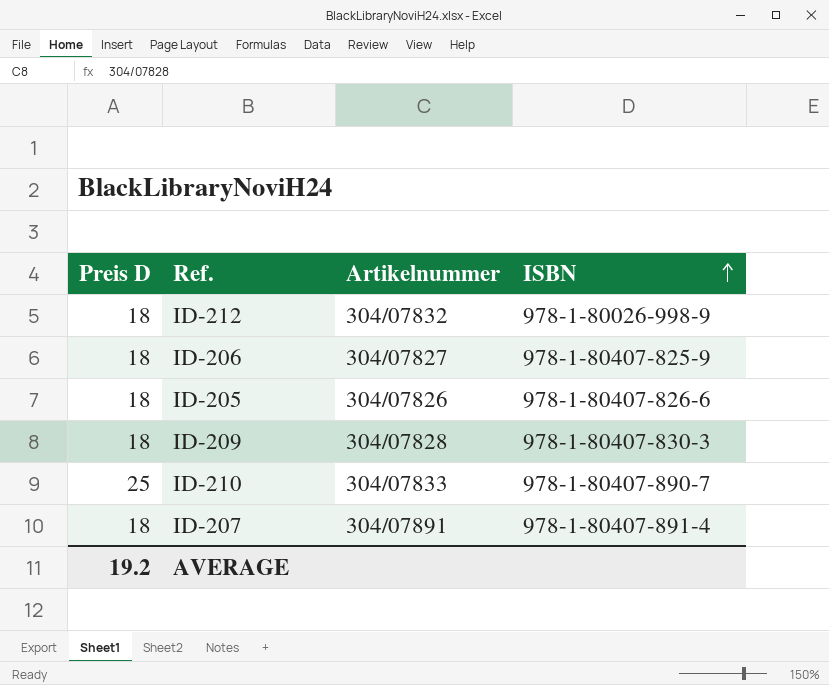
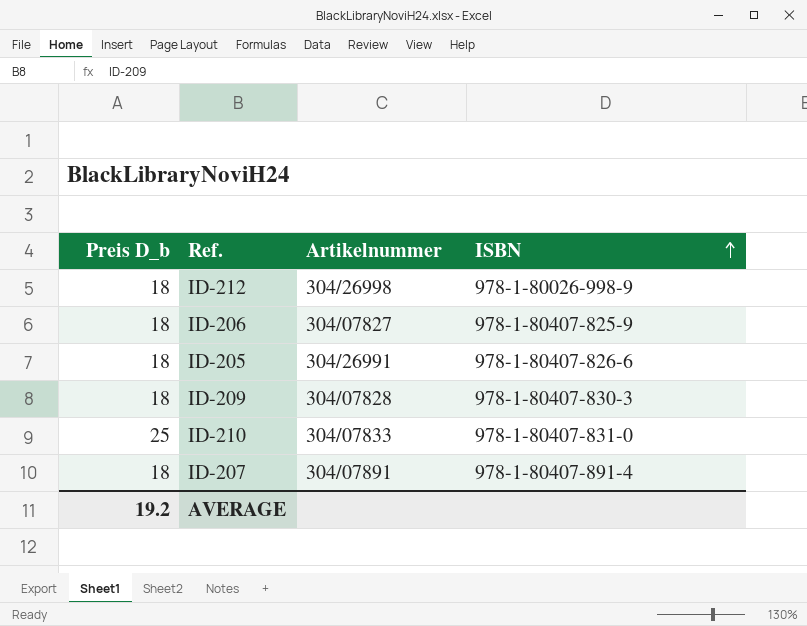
column name: Preis D -> Preis D_b
ID-212 | Artikelnummer: 304/07832 -> 304/26998
ID-205 | Artikelnummer: 304/07826 -> 304/26991
ID-210 | ISBN: 978-1-80407-890-7 -> 978-1-80407-831-0

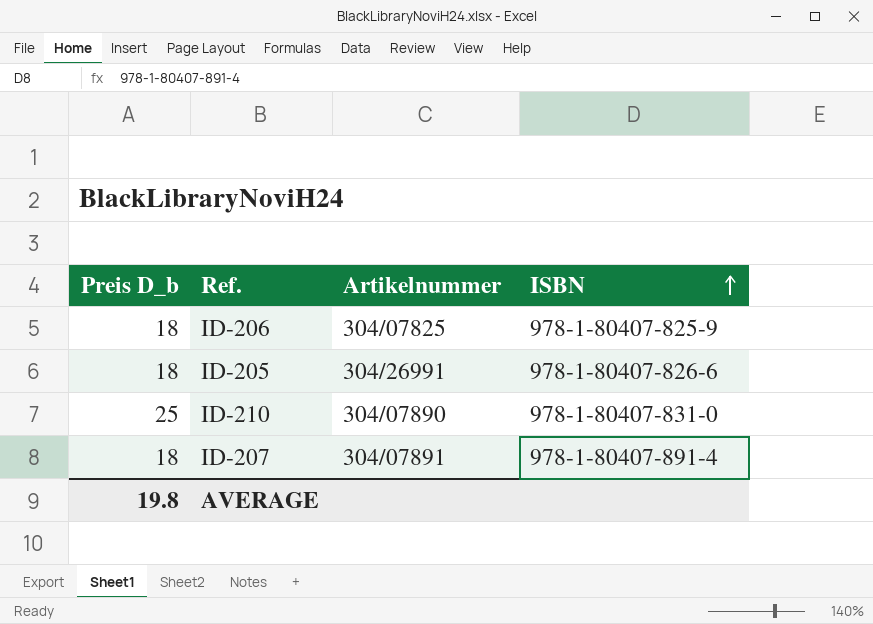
row ID-212: 18 | 304/26998 | 978-1-80026-998-9 -> none
row ID-209: 18 | 304/07828 | 978-1-80407-830-3 -> none
ID-206 | Artikelnummer: 304/07827 -> 304/07825
ID-210 | Artikelnummer: 304/07833 -> 304/07890
AVERAGE | Preis D_b: 19.2 -> 19.8

